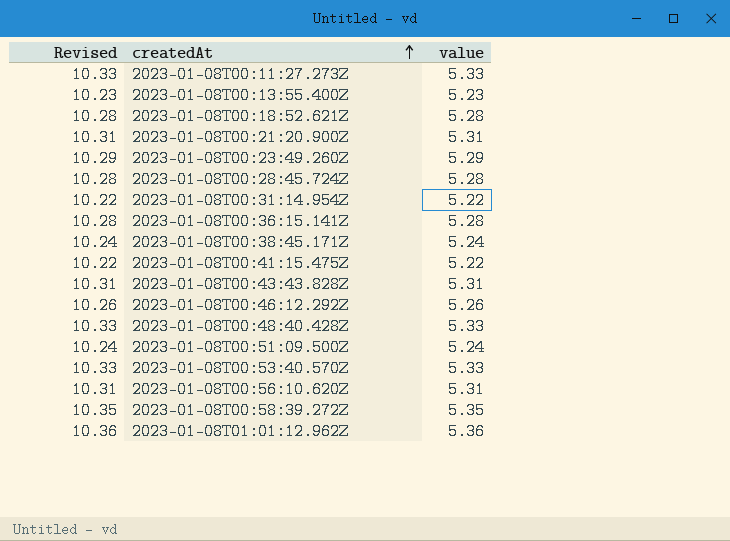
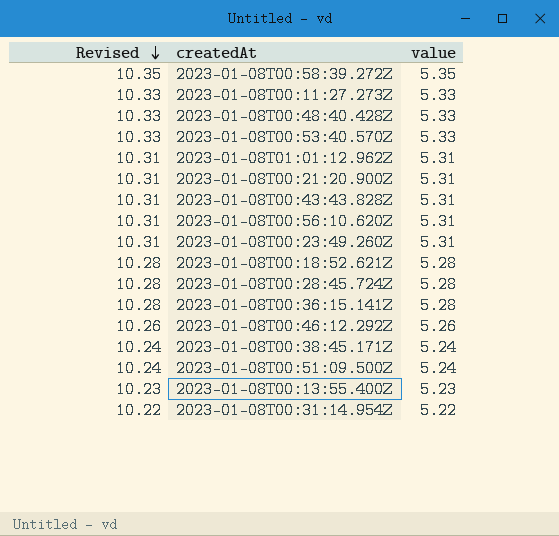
row order: createdAt ascending -> Revised descending
row 2023-01-08T00:41:15.475Z: 10.22 | 5.22 -> none
2023-01-08T01:01:12.962Z | Revised: 10.36 -> 10.31
2023-01-08T01:01:12.962Z | value: 5.36 -> 5.31
2023-01-08T00:23:49.260Z | Revised: 10.29 -> 10.31
2023-01-08T00:23:49.260Z | value: 5.29 -> 5.31

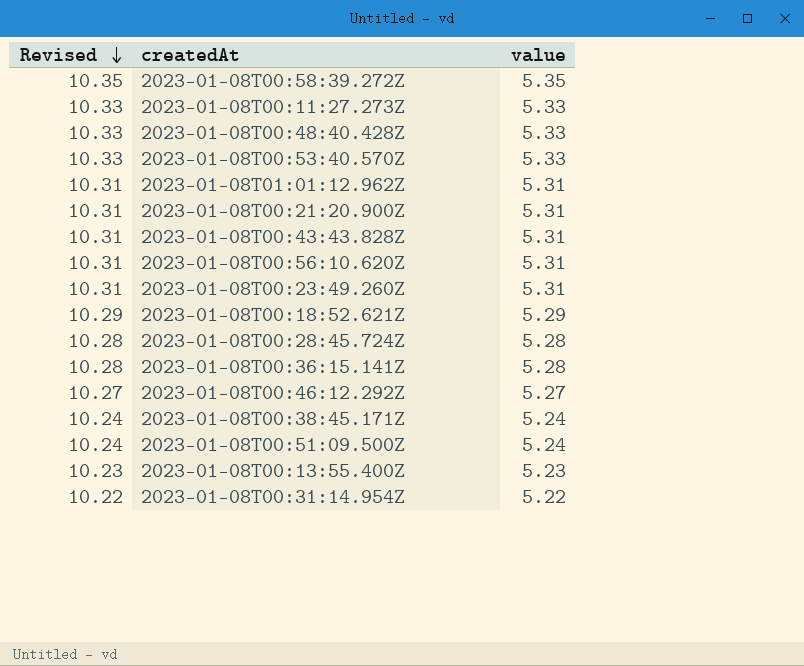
2023-01-08T00:18:52.621Z | Revised: 10.28 -> 10.29
2023-01-08T00:18:52.621Z | value: 5.28 -> 5.29
2023-01-08T00:46:12.292Z | Revised: 10.26 -> 10.27
2023-01-08T00:46:12.292Z | value: 5.26 -> 5.27

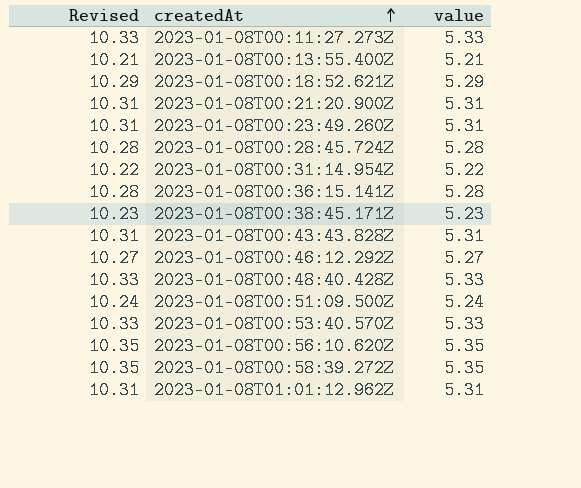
row order: Revised descending -> createdAt ascending
2023-01-08T00:13:55.400Z | Revised: 10.23 -> 10.21
2023-01-08T00:13:55.400Z | value: 5.23 -> 5.21
2023-01-08T00:38:45.171Z | Revised: 10.24 -> 10.23
2023-01-08T00:38:45.171Z | value: 5.24 -> 5.23
2023-01-08T00:56:10.620Z | Revised: 10.31 -> 10.35
2023-01-08T00:56:10.620Z | value: 5.31 -> 5.35

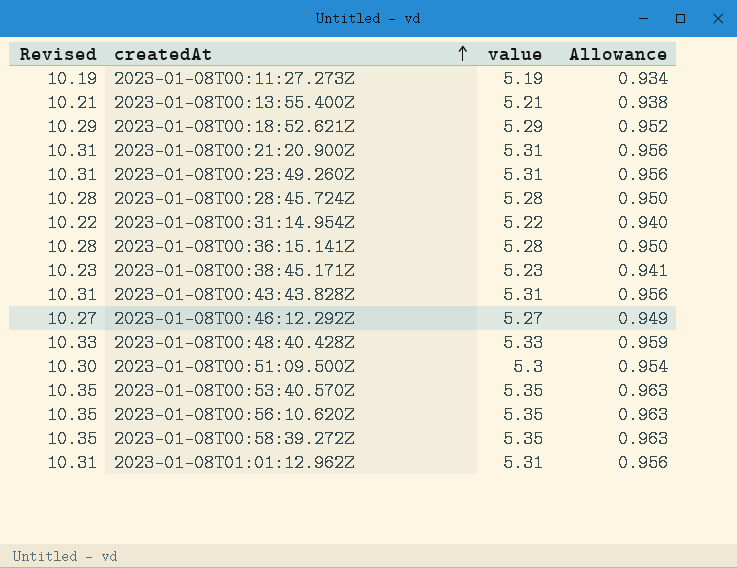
column Allowance | formula: none -> [value] * 0.18
2023-01-08T00:11:27.273Z | Revised: 10.33 -> 10.19
2023-01-08T00:11:27.273Z | value: 5.33 -> 5.19
2023-01-08T00:51:09.500Z | Revised: 10.24 -> 10.30
2023-01-08T00:51:09.500Z | value: 5.24 -> 5.3
2023-01-08T00:53:40.570Z | Revised: 10.33 -> 10.35
2023-01-08T00:53:40.570Z | value: 5.33 -> 5.35

